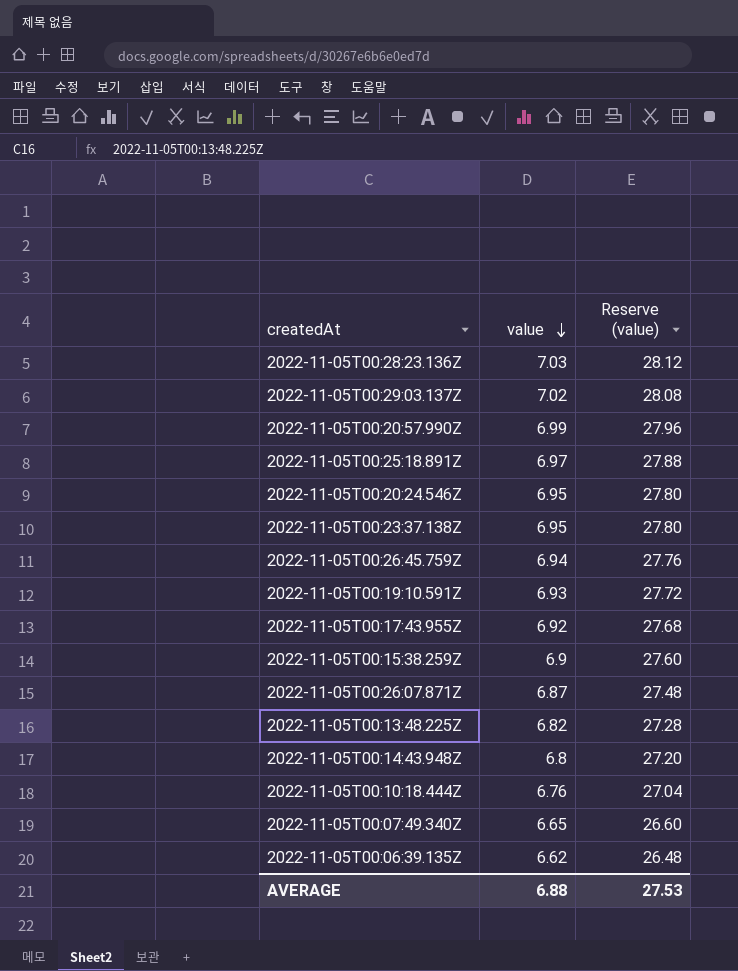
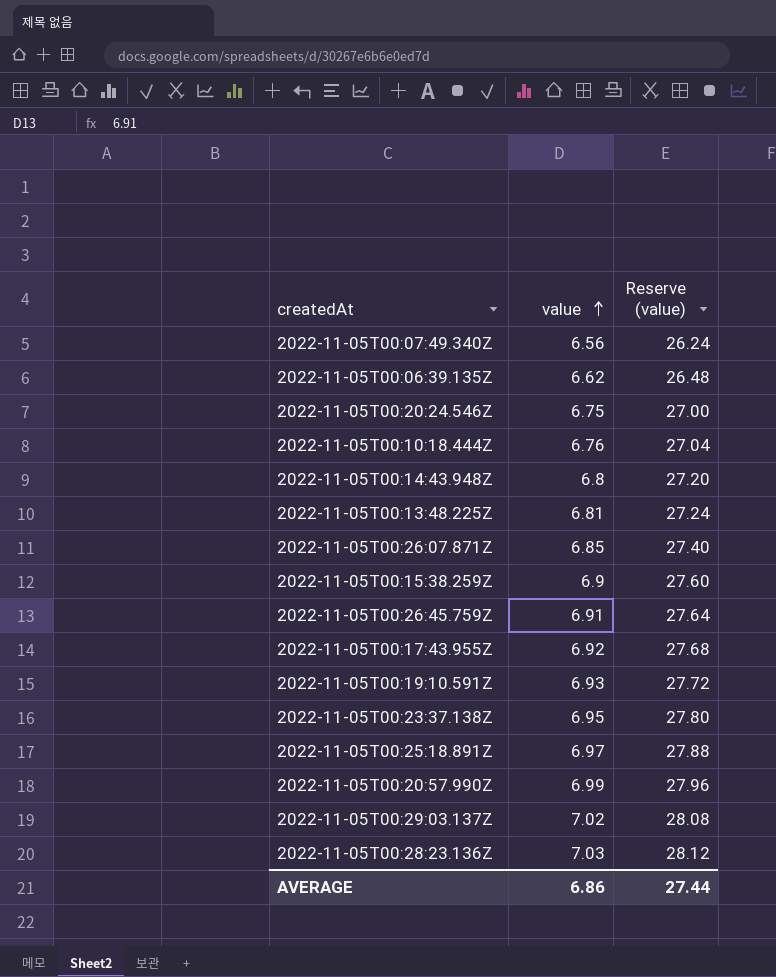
row order: value descending -> value ascending
2022-11-05T00:07:49.340Z | value: 6.65 -> 6.56
2022-11-05T00:07:49.340Z | Reserve (value): 26.60 -> 26.24
2022-11-05T00:20:24.546Z | value: 6.95 -> 6.75
2022-11-05T00:20:24.546Z | Reserve (value): 27.80 -> 27.00
2022-11-05T00:13:48.225Z | value: 6.82 -> 6.81
2022-11-05T00:13:48.225Z | Reserve (value): 27.28 -> 27.24
2022-11-05T00:26:07.871Z | value: 6.87 -> 6.85
2022-11-05T00:26:07.871Z | Reserve (value): 27.48 -> 27.40
2022-11-05T00:26:45.759Z | value: 6.94 -> 6.91
2022-11-05T00:26:45.759Z | Reserve (value): 27.76 -> 27.64
AVERAGE | value: 6.88 -> 6.86
AVERAGE | Reserve (value): 27.53 -> 27.44

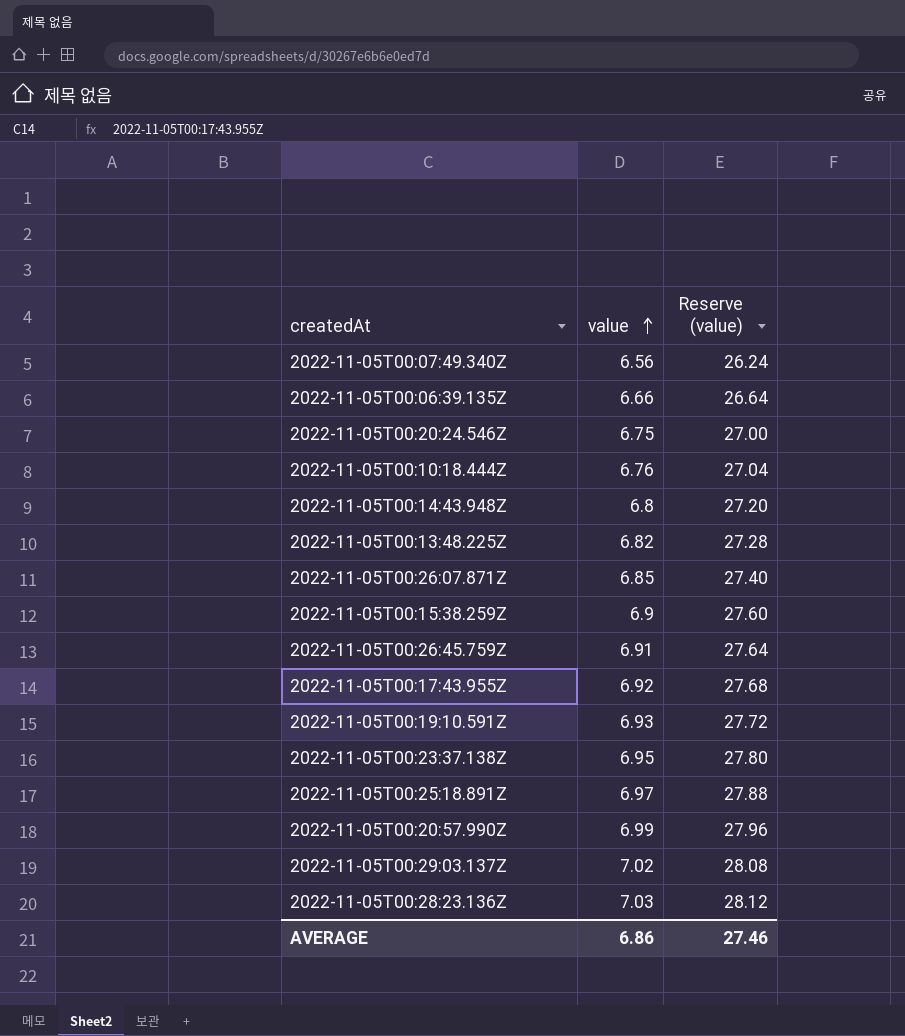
2022-11-05T00:06:39.135Z | value: 6.62 -> 6.66
2022-11-05T00:06:39.135Z | Reserve (value): 26.48 -> 26.64
2022-11-05T00:13:48.225Z | value: 6.81 -> 6.82
2022-11-05T00:13:48.225Z | Reserve (value): 27.24 -> 27.28
AVERAGE | Reserve (value): 27.44 -> 27.46

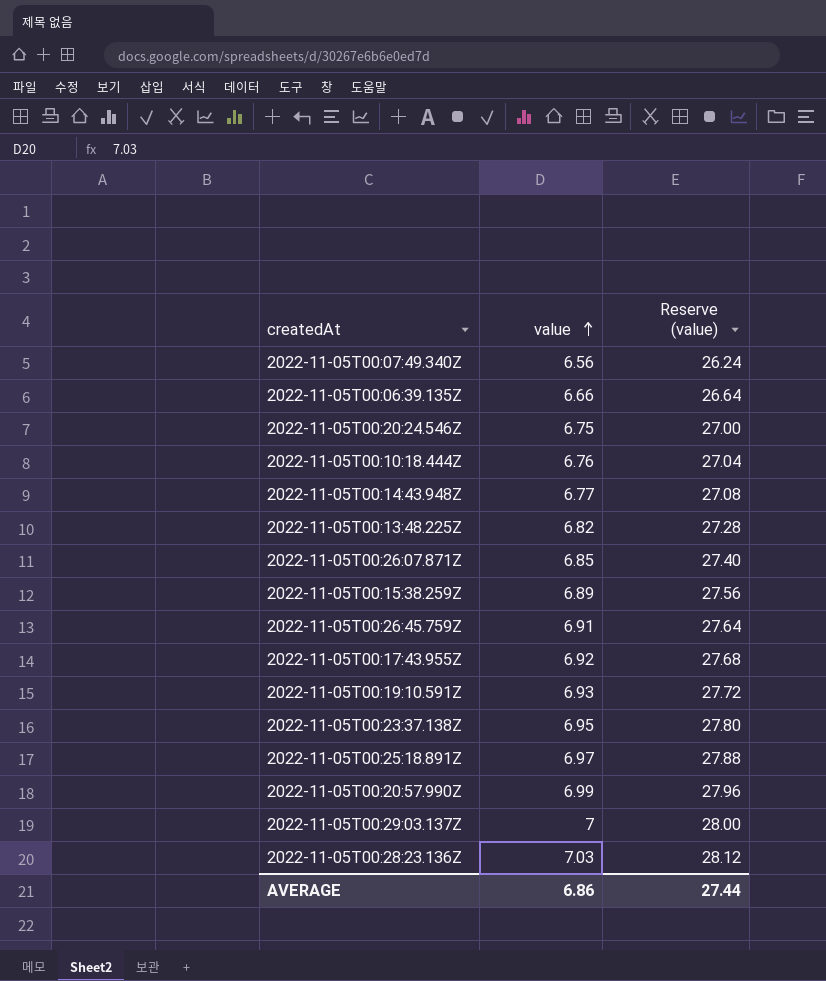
2022-11-05T00:14:43.948Z | value: 6.8 -> 6.77
2022-11-05T00:14:43.948Z | Reserve (value): 27.20 -> 27.08
2022-11-05T00:15:38.259Z | value: 6.9 -> 6.89
2022-11-05T00:15:38.259Z | Reserve (value): 27.60 -> 27.56
2022-11-05T00:29:03.137Z | value: 7.02 -> 7
2022-11-05T00:29:03.137Z | Reserve (value): 28.08 -> 28.00
AVERAGE | Reserve (value): 27.46 -> 27.44

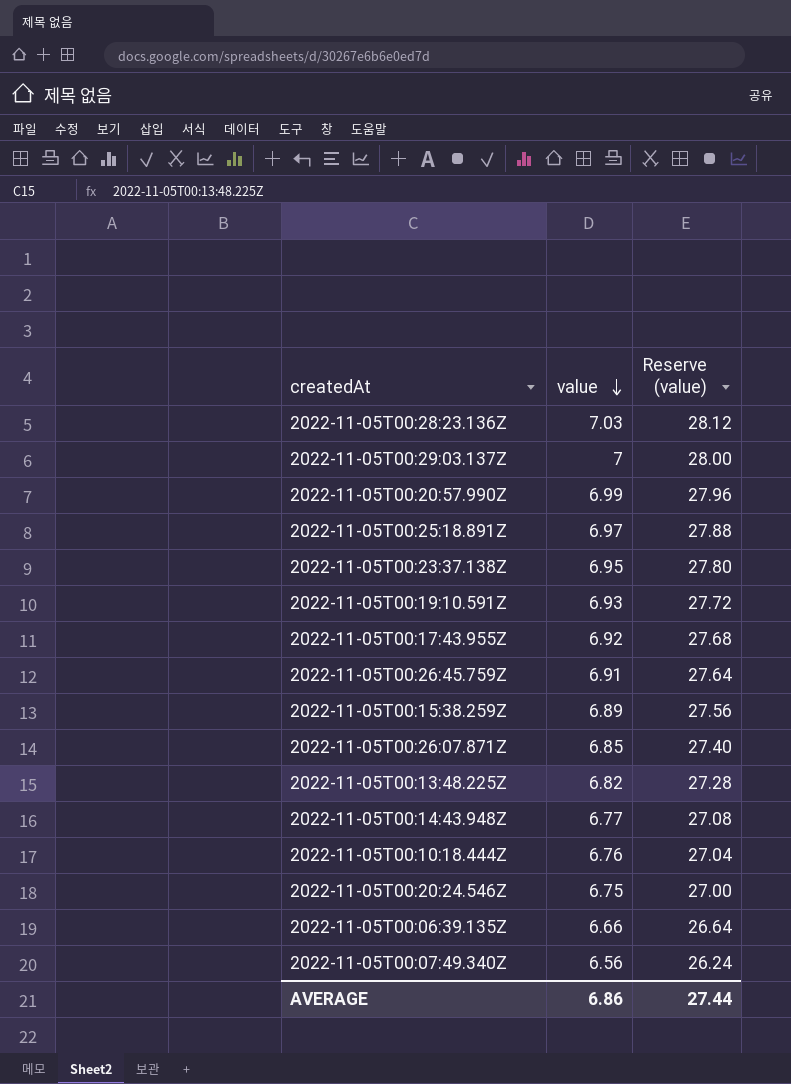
row order: value ascending -> value descending

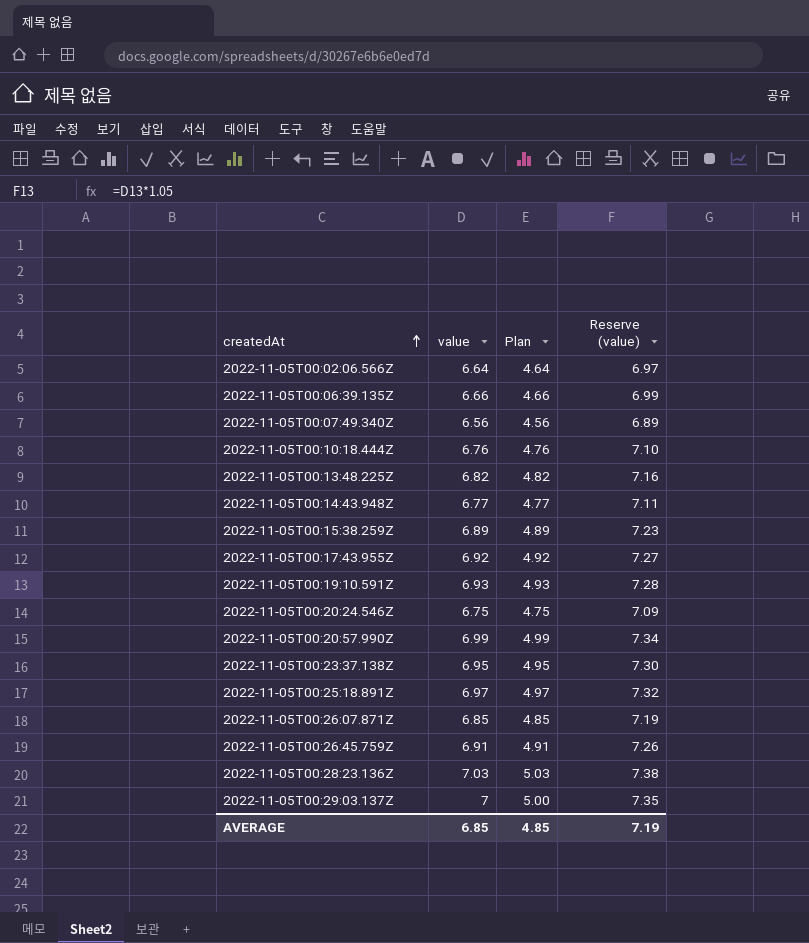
row order: value descending -> createdAt ascending
column Plan | formula: none -> [value] - 2
column Reserve (value) | formula: [value] * 4 -> [value] * 1.05
row 2022-11-05T00:02:06.566Z: none -> 6.64 | 4.64 | 6.97
AVERAGE | value: 6.86 -> 6.85
AVERAGE | Reserve (value): 27.44 -> 7.19

